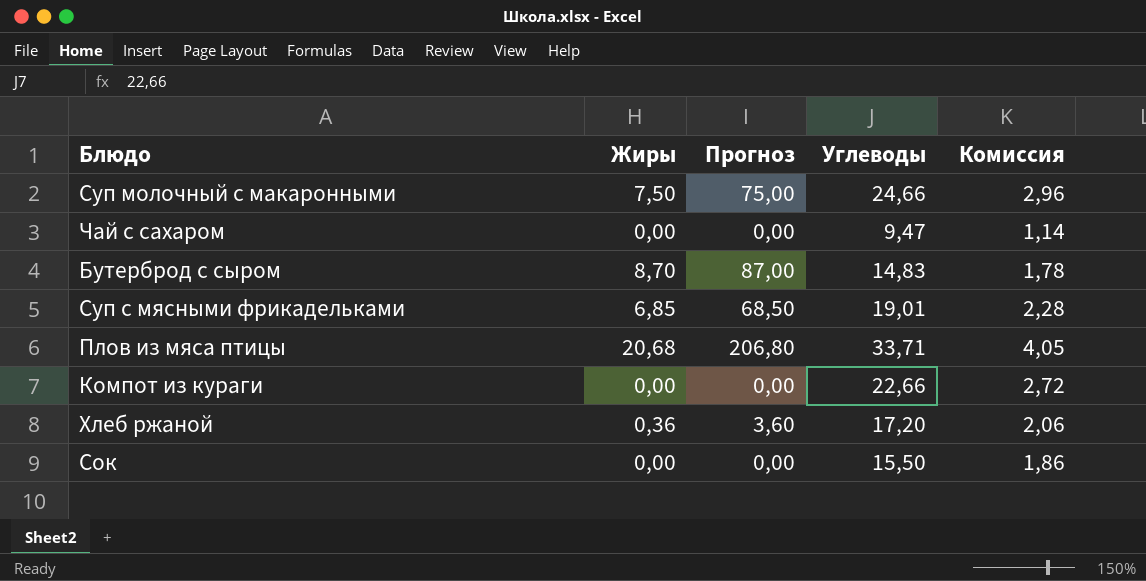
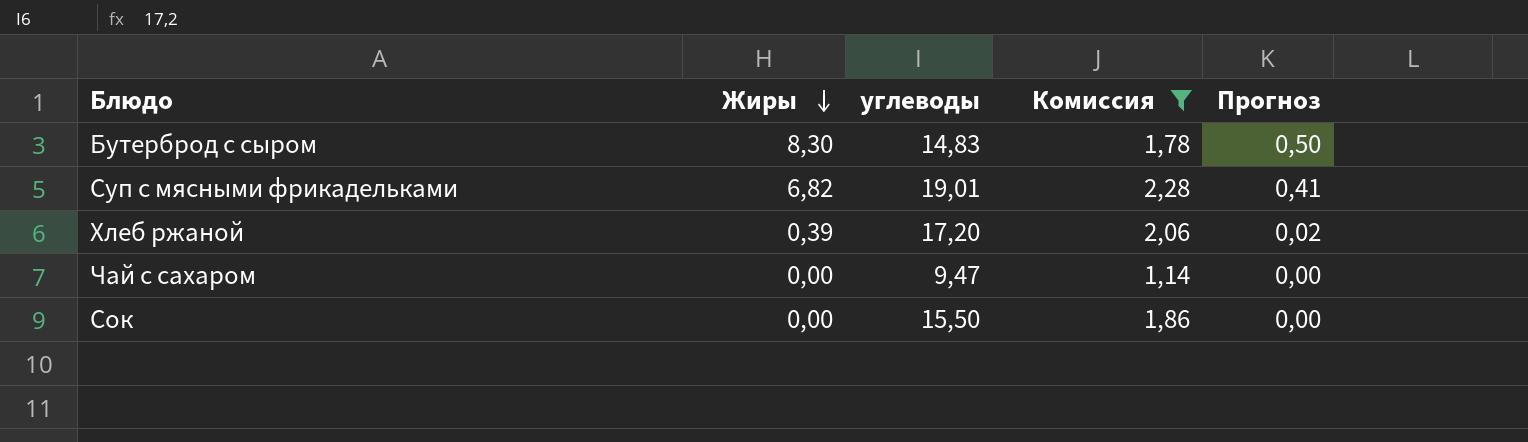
filter: none -> Комиссия <= 2,28
row order: none -> Жиры descending
column name: Углеводы -> углеводы
column Прогноз | formula: [Жиры] * 10 -> [Жиры] * 0,06
column Прогноз | position: 3 -> 5
Бутерброд с сыром | Жиры: 8,70 -> 8,30
Суп с мясными фрикадельками | Жиры: 6,85 -> 6,82
Хлеб ржаной | Жиры: 0,36 -> 0,39

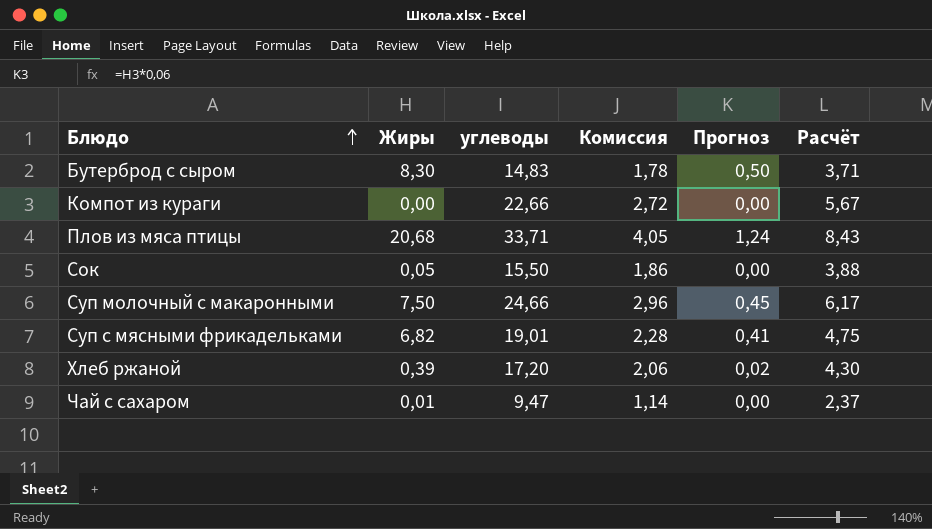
filter: Комиссия <= 2,28 -> none
row order: Жиры descending -> Блюдо ascending
column Расчёт | formula: none -> [углеводы] * 0,25
Сок | Жиры: 0,00 -> 0,05
Чай с сахаром | Жиры: 0,00 -> 0,01

